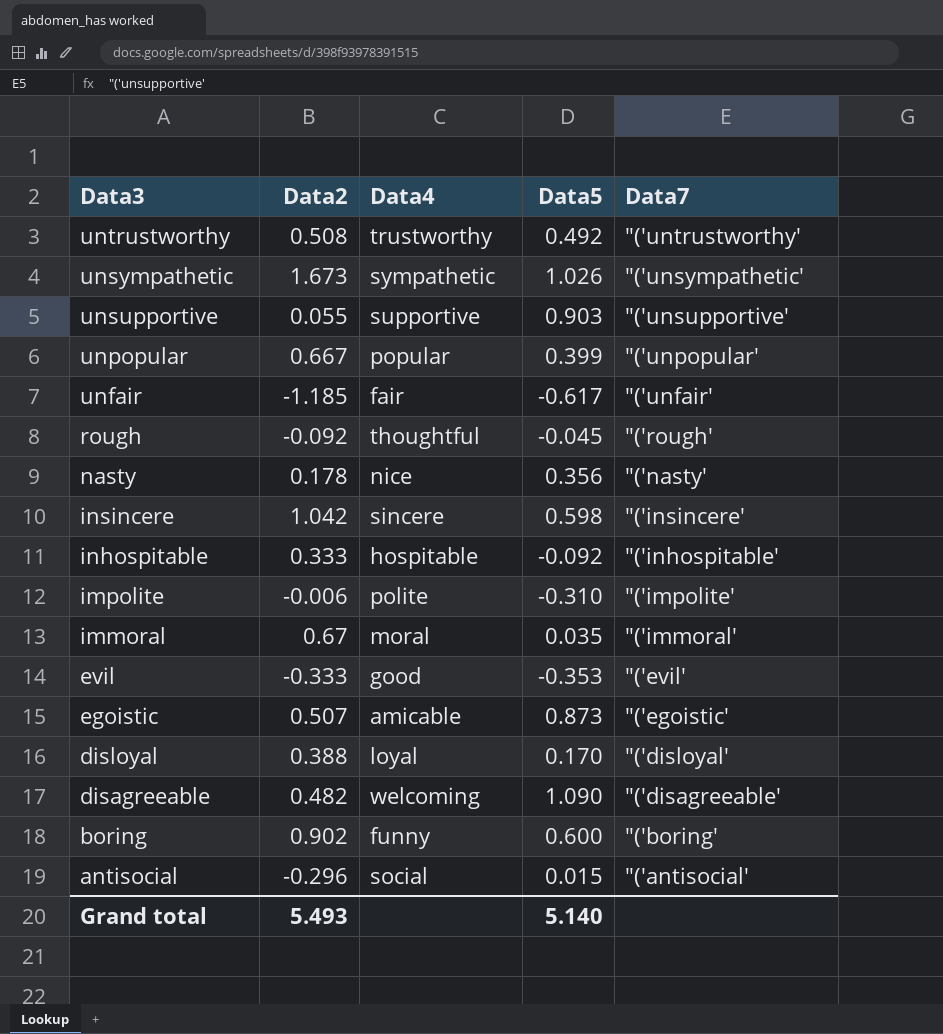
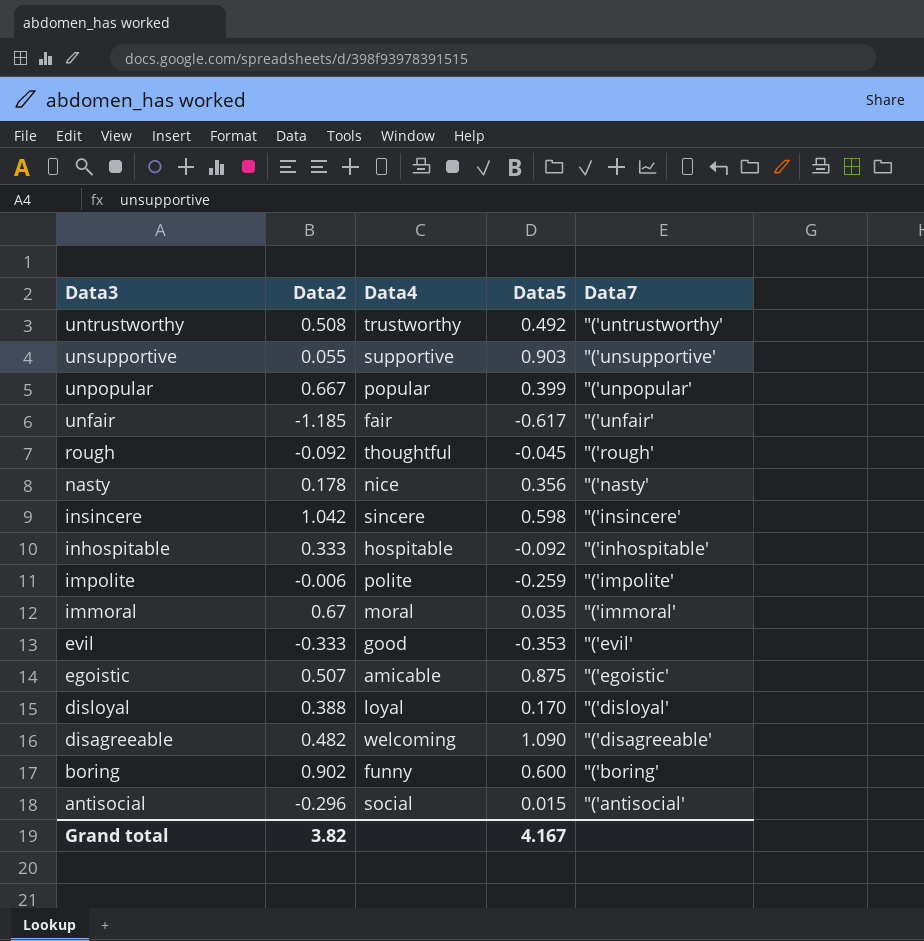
row unsympathetic: 1.673 | sympathetic | 1.026 | "('unsympathetic' -> none
impolite | Data5: -0.310 -> -0.259
egoistic | Data5: 0.873 -> 0.875
Grand total | Data2: 5.493 -> 3.82
Grand total | Data5: 5.140 -> 4.167

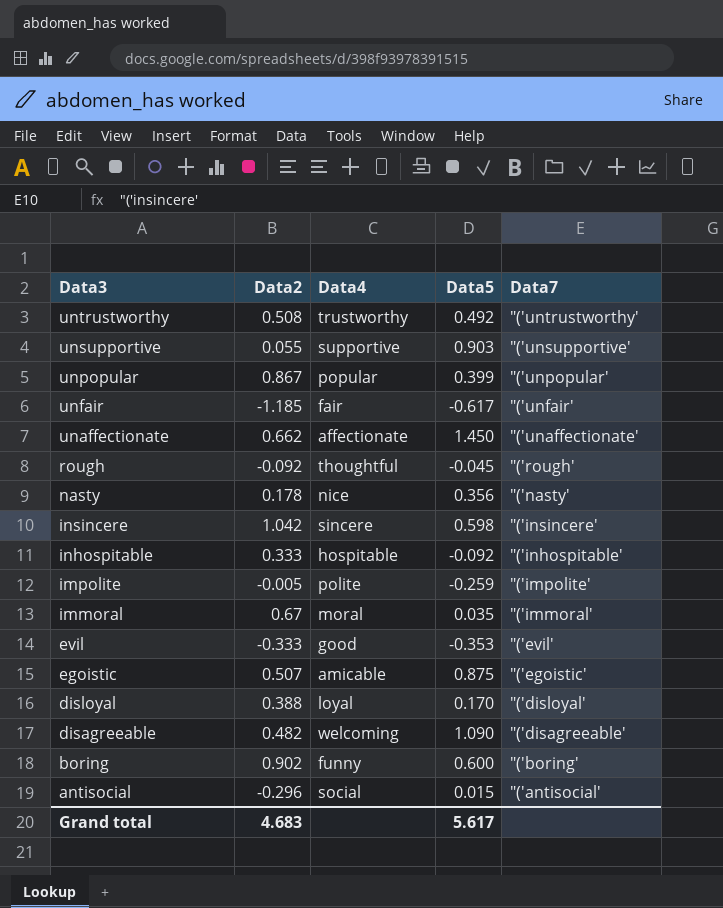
unpopular | Data2: 0.667 -> 0.867
row unaffectionate: none -> 0.662 | affectionate | 1.450 | "('unaffectionate'
impolite | Data2: -0.006 -> -0.005
Grand total | Data2: 3.82 -> 4.683
Grand total | Data5: 4.167 -> 5.617

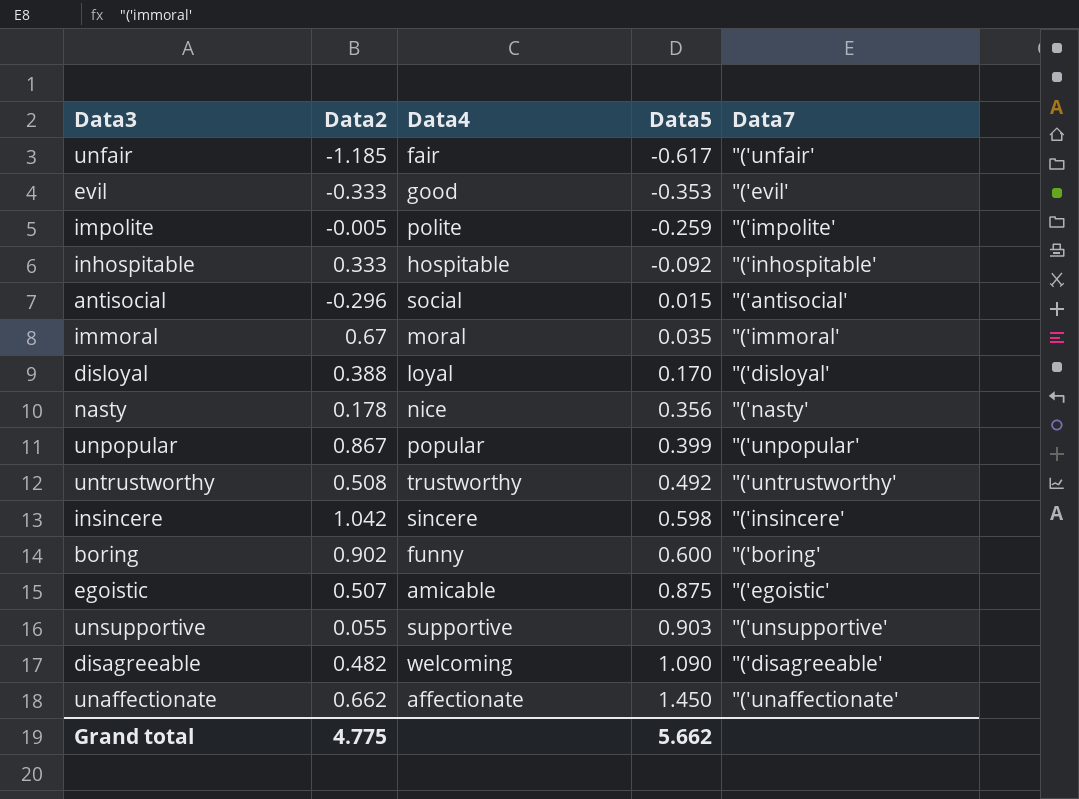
row order: Data3 descending -> Data5 ascending
row rough: -0.092 | thoughtful | -0.045 | "('rough' -> none
Grand total | Data2: 4.683 -> 4.775
Grand total | Data5: 5.617 -> 5.662

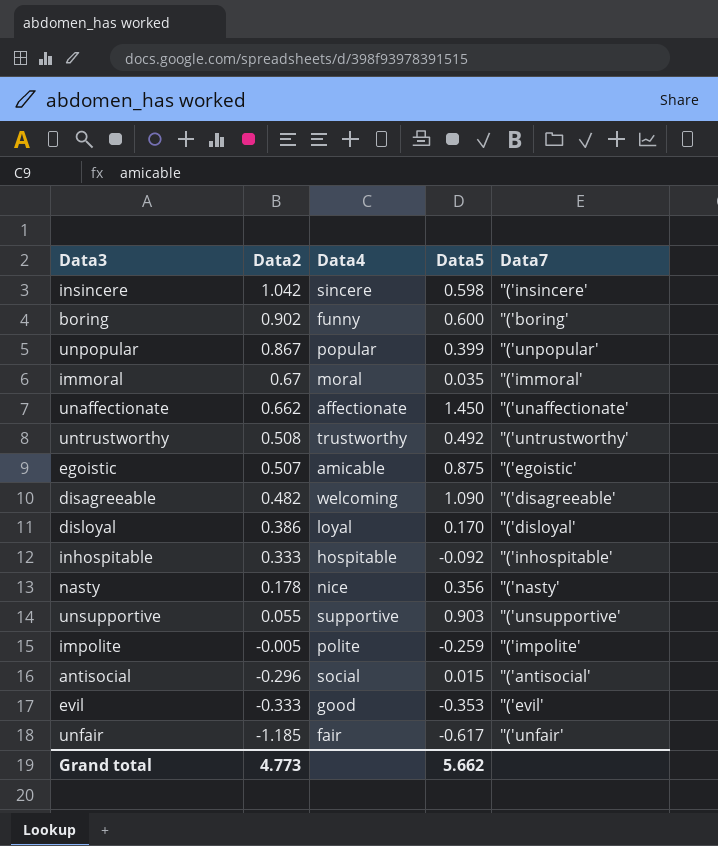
row order: Data5 ascending -> Data2 descending
disloyal | Data2: 0.388 -> 0.386
Grand total | Data2: 4.775 -> 4.773

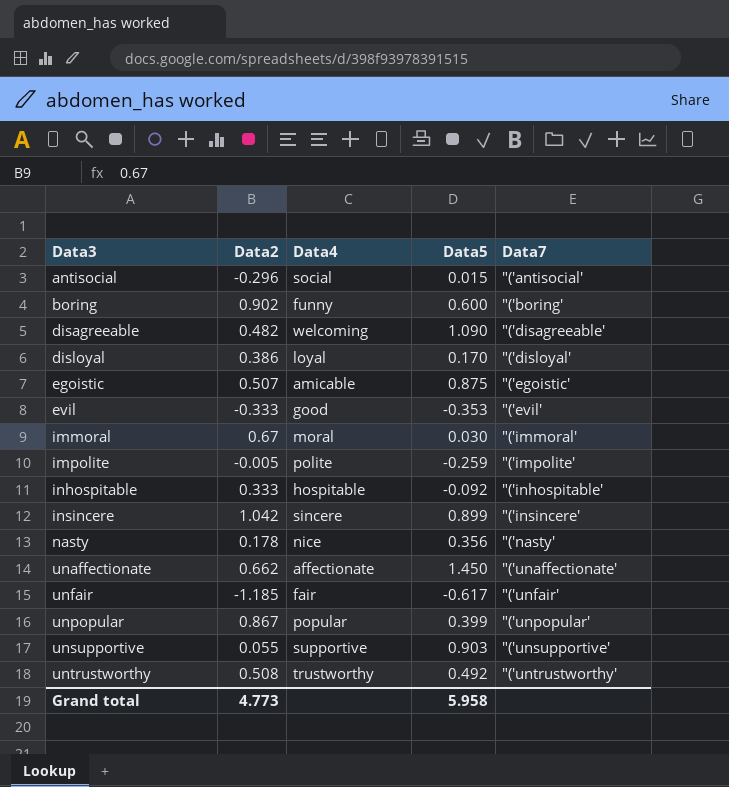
row order: Data2 descending -> Data3 ascending
immoral | Data5: 0.035 -> 0.030
insincere | Data5: 0.598 -> 0.899
Grand total | Data5: 5.662 -> 5.958

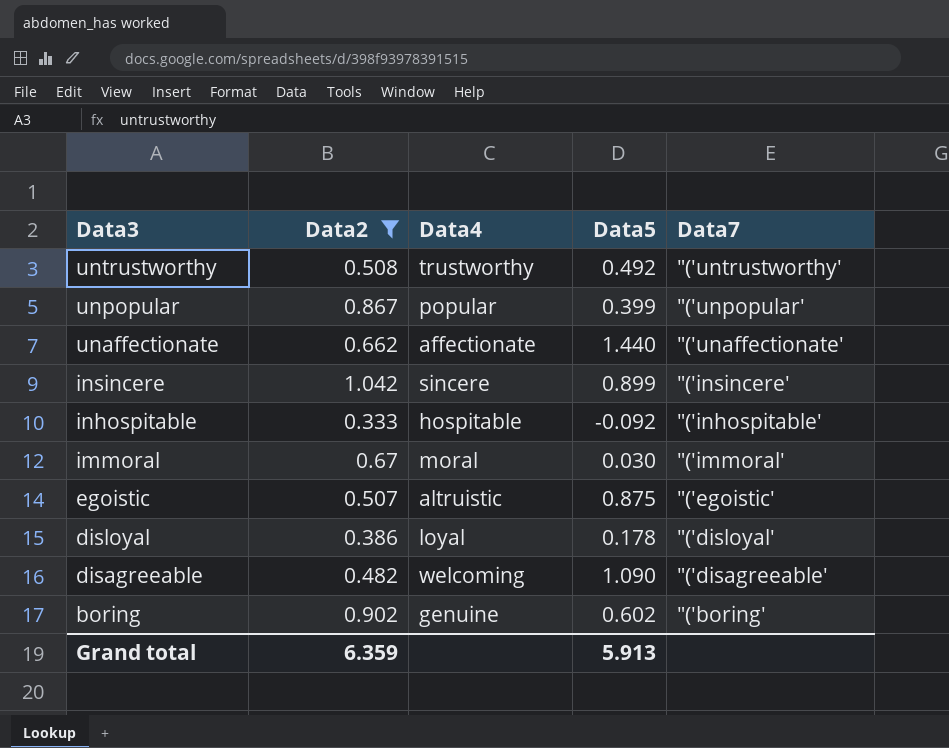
filter: none -> Data2 >= 0.333
row order: Data3 ascending -> Data3 descending
unaffectionate | Data5: 1.450 -> 1.440
egoistic | Data4: amicable -> altruistic
disloyal | Data5: 0.170 -> 0.178
boring | Data4: funny -> genuine
boring | Data5: 0.600 -> 0.602
Grand total | Data2: 4.773 -> 6.359
Grand total | Data5: 5.958 -> 5.913

